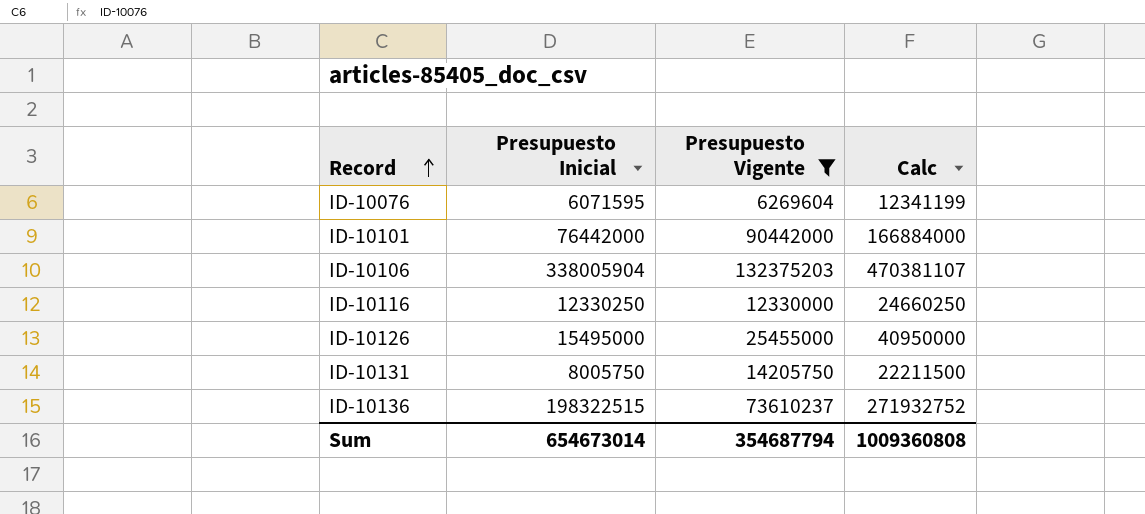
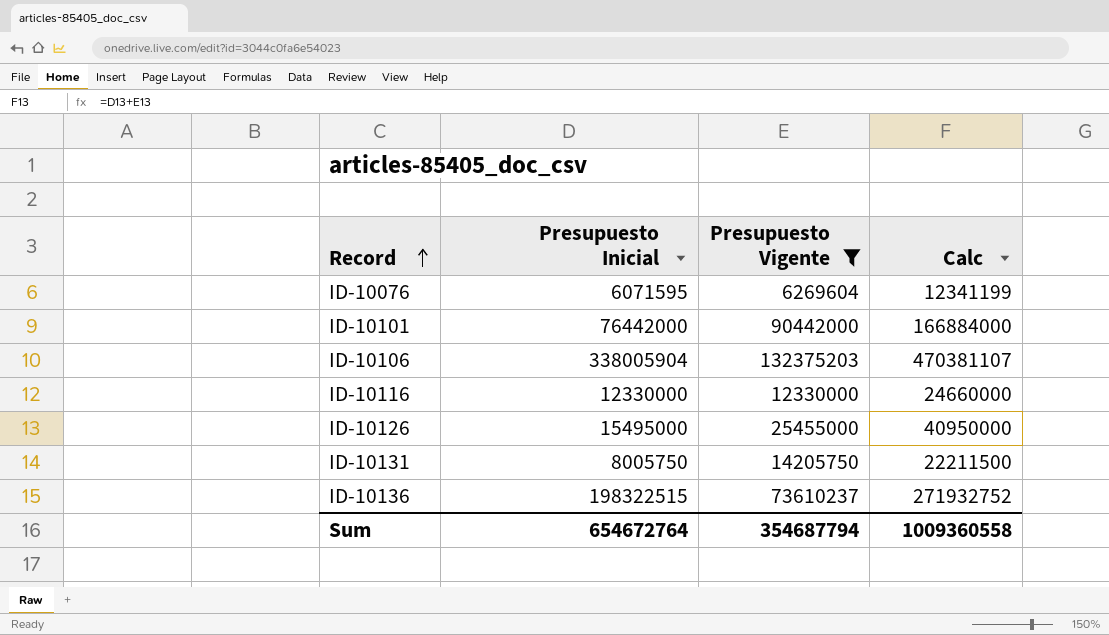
ID-10116 | Presupuesto Inicial: 12330250 -> 12330000
ID-10116 | Calc: 24660250 -> 24660000
Sum | Presupuesto Inicial: 654673014 -> 654672764
Sum | Calc: 1009360808 -> 1009360558

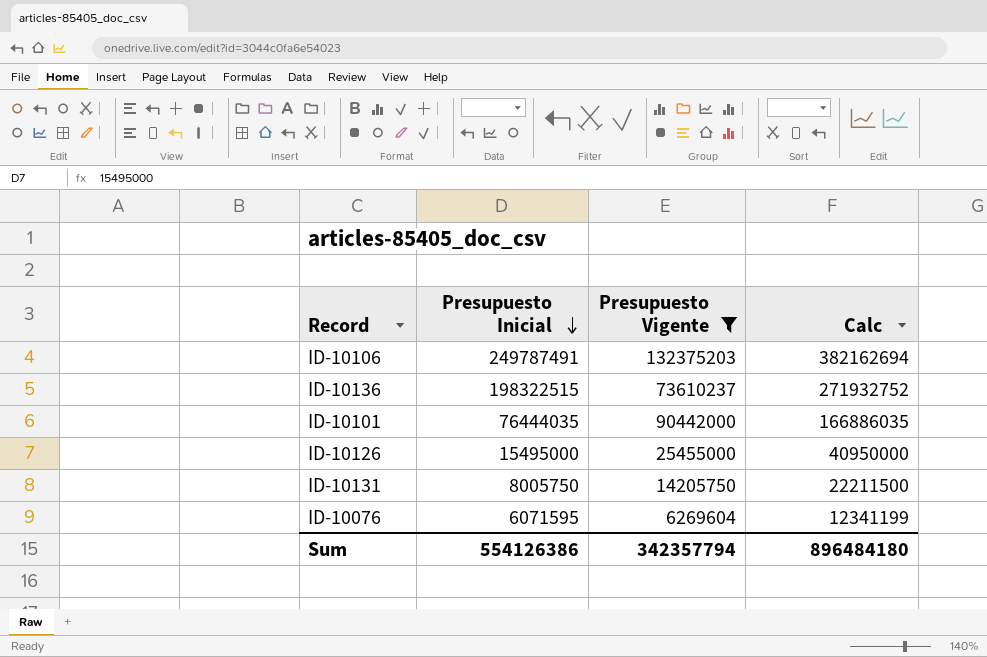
row order: Record ascending -> Presupuesto Inicial descending
row ID-10116: 12330000 | 12330000 | 24660000 -> none
ID-10106 | Presupuesto Inicial: 338005904 -> 249787491
ID-10106 | Calc: 470381107 -> 382162694
ID-10101 | Presupuesto Inicial: 76442000 -> 76444035
ID-10101 | Calc: 166884000 -> 166886035
Sum | Presupuesto Inicial: 654672764 -> 554126386
Sum | Presupuesto Vigente: 354687794 -> 342357794
Sum | Calc: 1009360558 -> 896484180

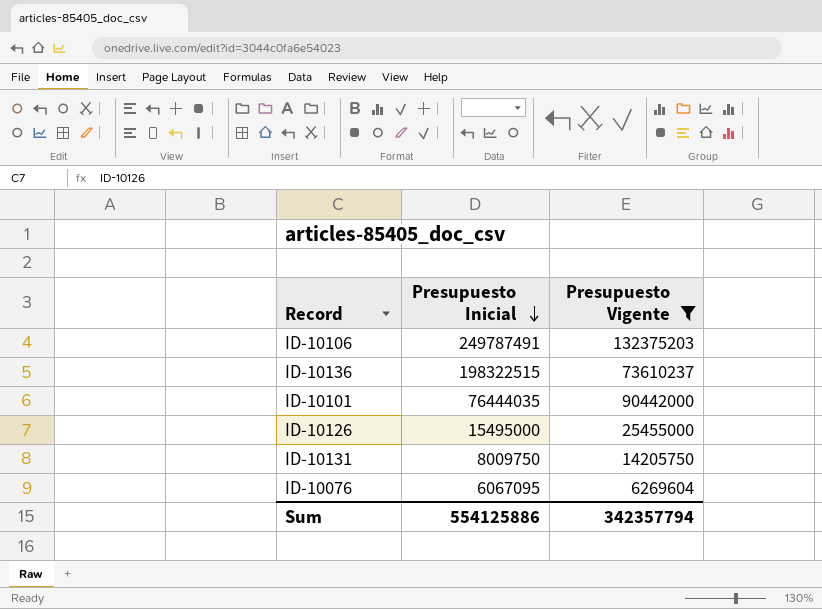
column Calc | formula: [Presupuesto Inicial] + [Presupuesto Vigente] -> none
ID-10131 | Presupuesto Inicial: 8005750 -> 8009750
ID-10076 | Presupuesto Inicial: 6071595 -> 6067095
Sum | Presupuesto Inicial: 554126386 -> 554125886

